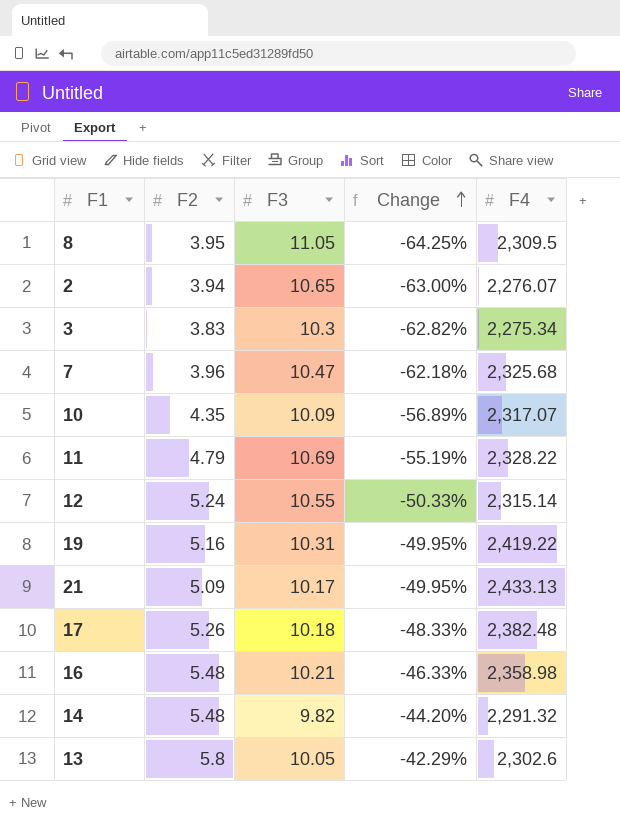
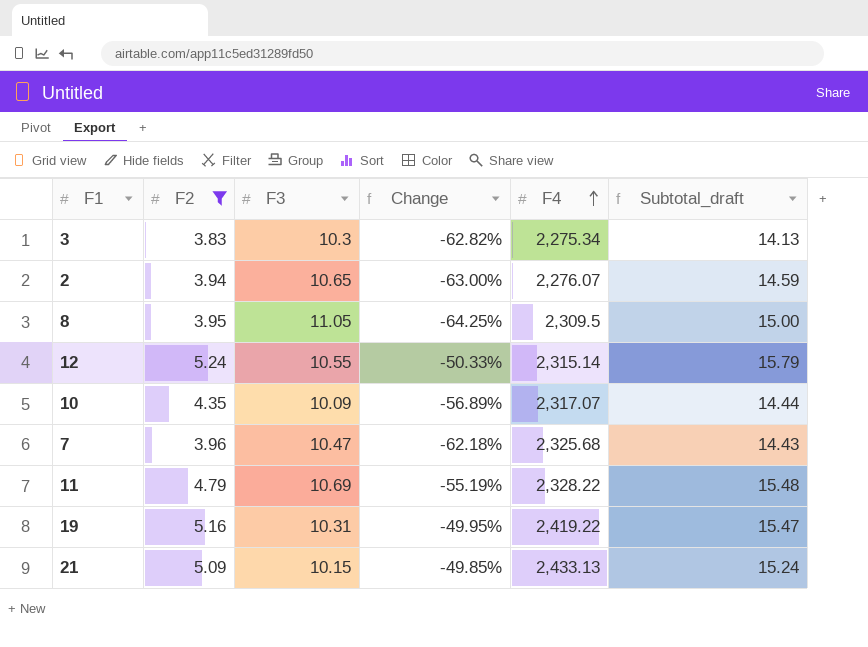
filter: none -> F2 <= 5.24
row order: Change ascending -> F4 ascending
column Subtotal_draft | formula: none -> [F2] + [F3]
21 | F3: 10.17 -> 10.15
21 | Change: -49.95% -> -49.85%

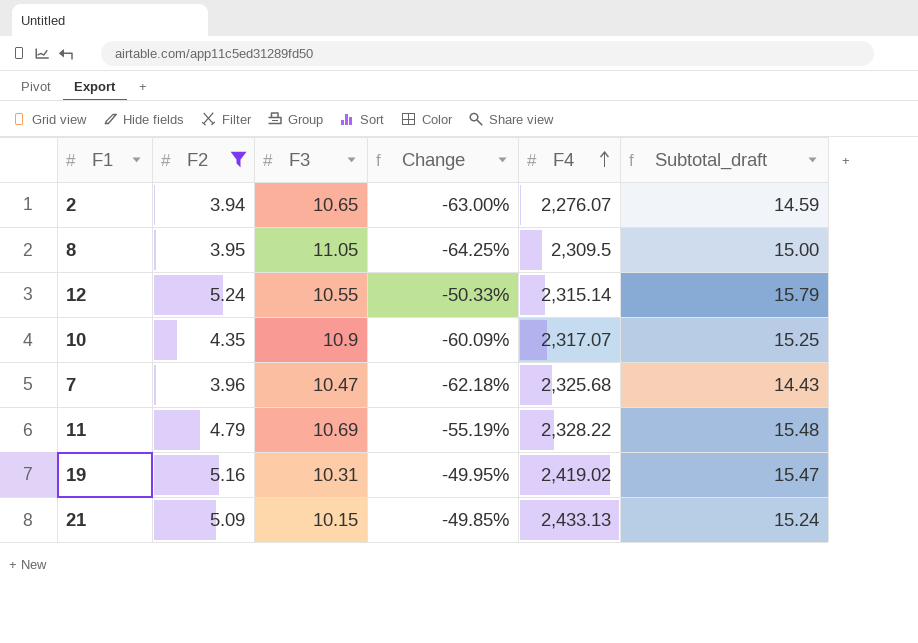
row 3: 3.83 | 10.3 | -62.82% | 2,275.34 | 14.13 -> none
10 | F3: 10.09 -> 10.9
10 | Change: -56.89% -> -60.09%
10 | Subtotal_draft: 14.44 -> 15.25
19 | F4: 2,419.22 -> 2,419.02

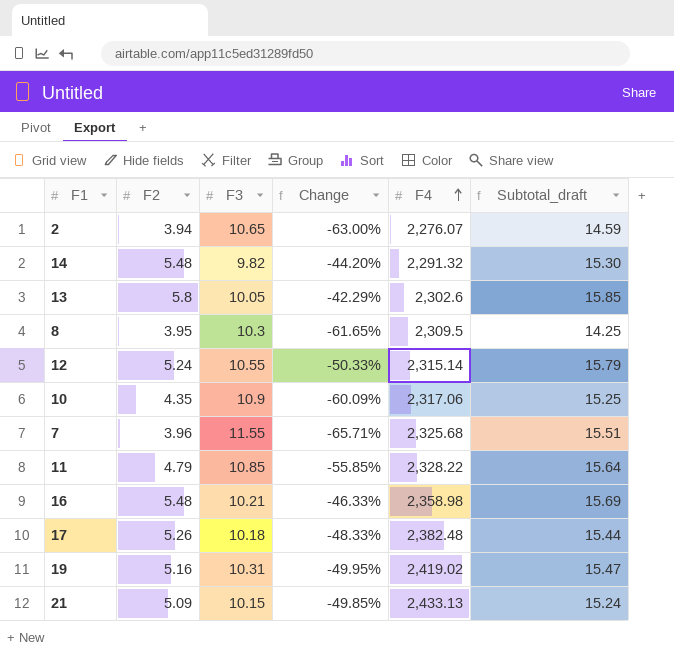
filter: F2 <= 5.24 -> none
8 | F3: 11.05 -> 10.3
8 | Change: -64.25% -> -61.65%
8 | Subtotal_draft: 15.00 -> 14.25
10 | F4: 2,317.07 -> 2,317.06
7 | F3: 10.47 -> 11.55
7 | Change: -62.18% -> -65.71%
7 | Subtotal_draft: 14.43 -> 15.51
11 | F3: 10.69 -> 10.85
11 | Change: -55.19% -> -55.85%
11 | Subtotal_draft: 15.48 -> 15.64

